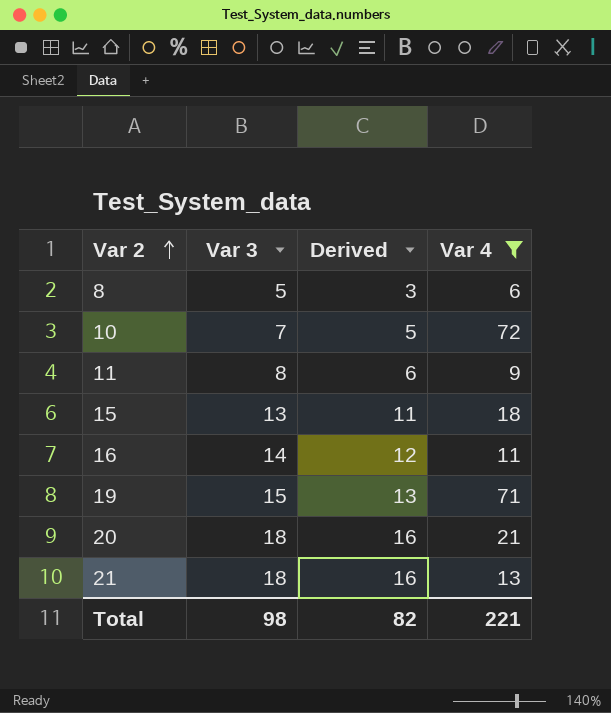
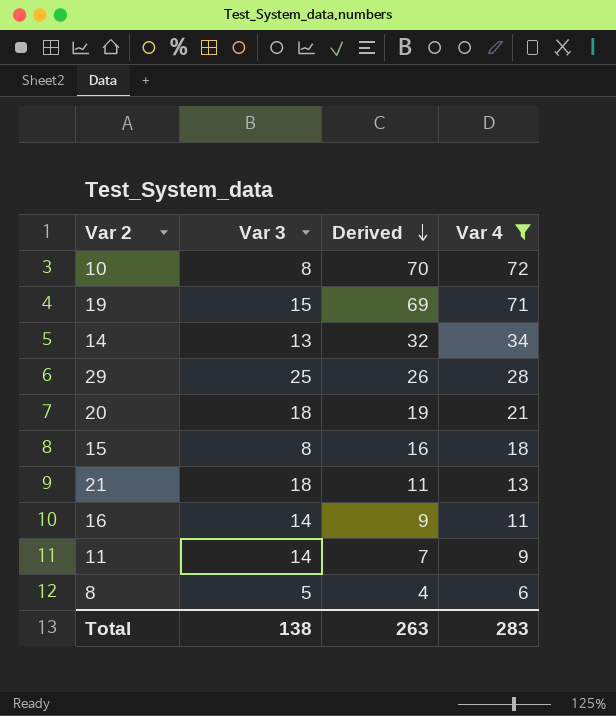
row order: Var 2 ascending -> Derived descending
column Derived | formula: [Var 3] - 2 -> [Var 4] - 2
10 | Var 3: 7 -> 8
row 14: none -> 13 | 32 | 34
row 29: none -> 25 | 26 | 28
15 | Var 3: 13 -> 8
11 | Var 3: 8 -> 14
Total | Var 3: 98 -> 138
Total | Derived: 82 -> 263
Total | Var 4: 221 -> 283

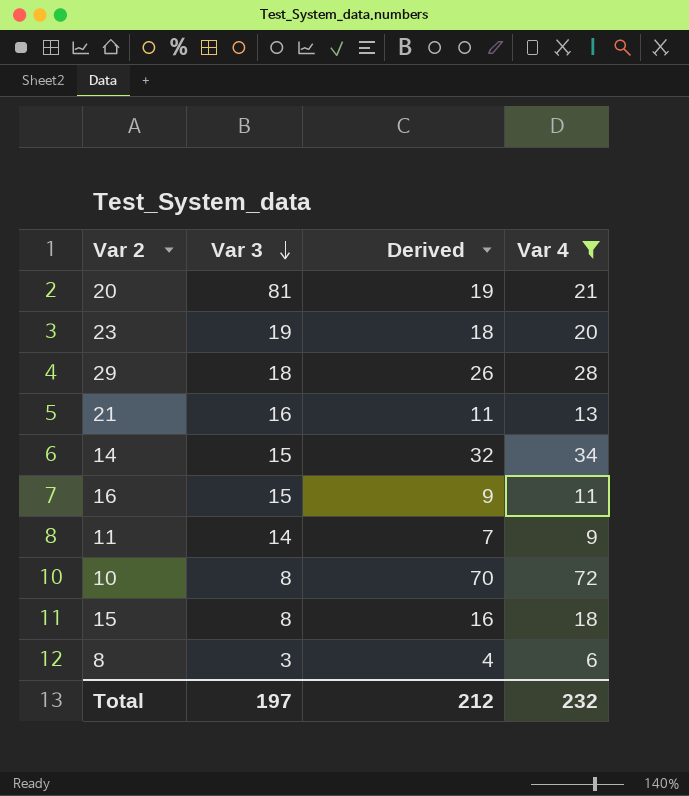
row order: Derived descending -> Var 3 descending
row 19: 15 | 69 | 71 -> none
20 | Var 3: 18 -> 81
row 23: none -> 19 | 18 | 20
29 | Var 3: 25 -> 18
21 | Var 3: 18 -> 16
14 | Var 3: 13 -> 15
16 | Var 3: 14 -> 15
8 | Var 3: 5 -> 3
Total | Var 3: 138 -> 197
Total | Derived: 263 -> 212
Total | Var 4: 283 -> 232

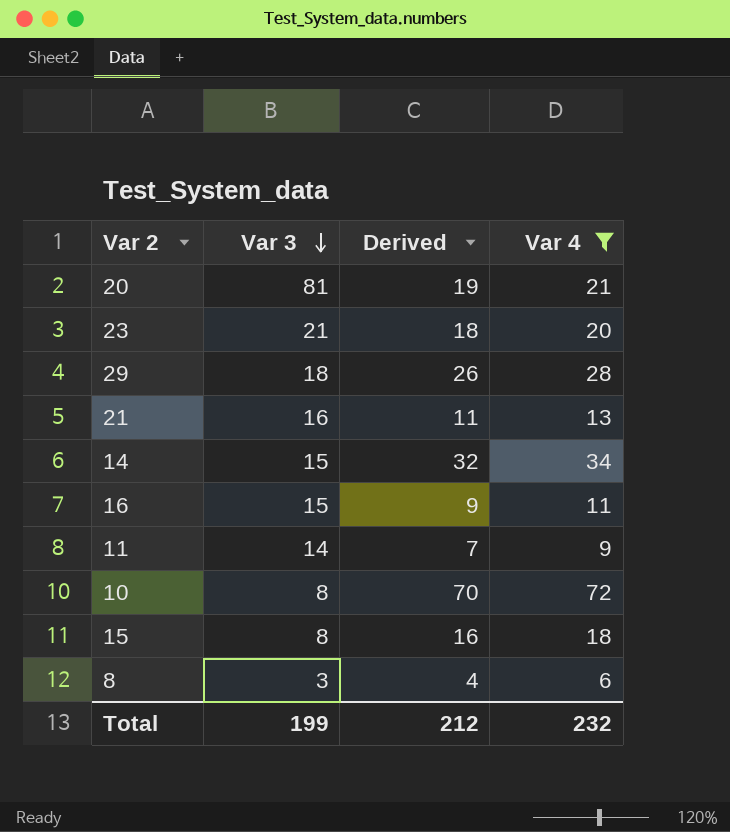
23 | Var 3: 19 -> 21
Total | Var 3: 197 -> 199

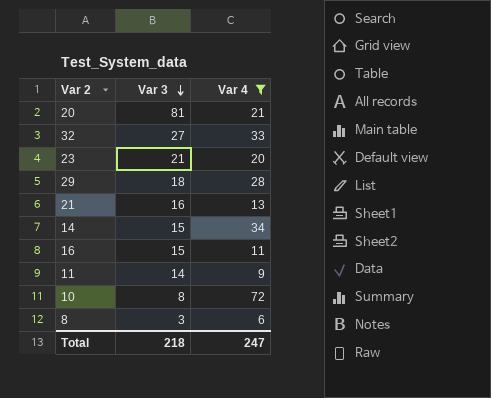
column Derived | formula: [Var 4] - 2 -> none
row 15: 8 | 16 | 18 -> none
row 32: none -> 27 | 33
Total | Var 3: 199 -> 218
Total | Var 4: 232 -> 247

